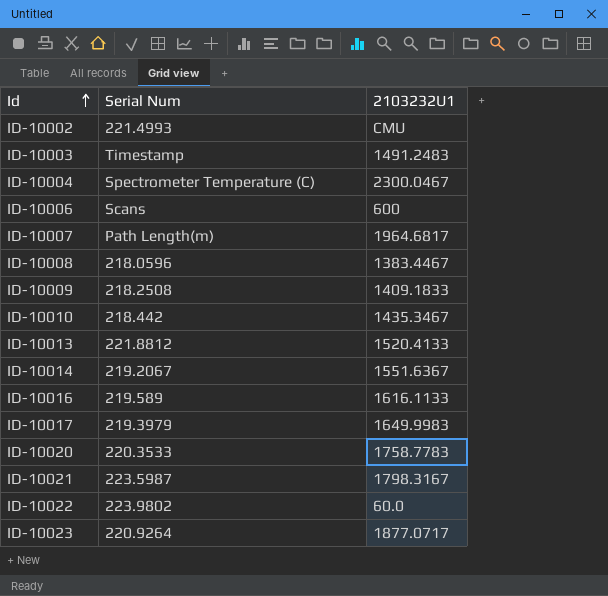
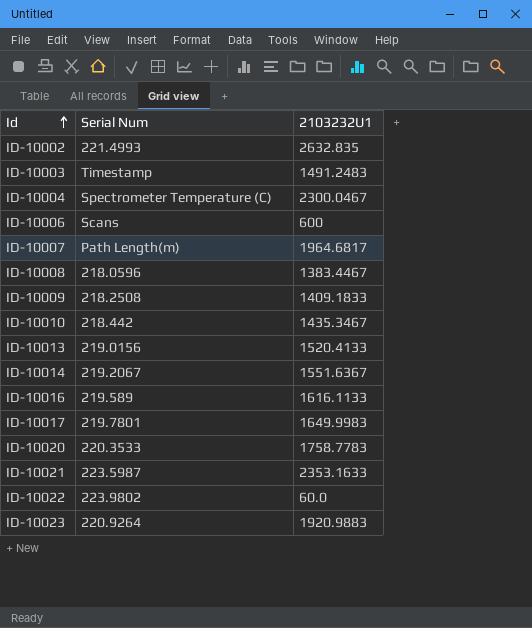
ID-10002 | 2103232U1: CMU -> 2632.835
ID-10013 | Serial Num: 221.8812 -> 219.0156
ID-10017 | Serial Num: 219.3979 -> 219.7801
ID-10021 | 2103232U1: 1798.3167 -> 2353.1633
ID-10023 | 2103232U1: 1877.0717 -> 1920.9883

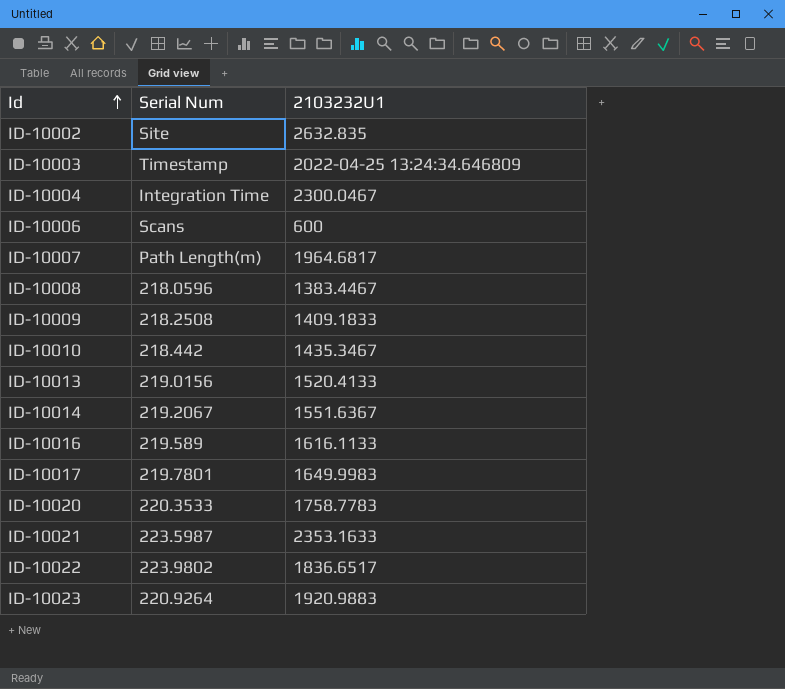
ID-10002 | Serial Num: 221.4993 -> Site
ID-10003 | 2103232U1: 1491.2483 -> 2022-04-25 13:24:34.646809
ID-10004 | Serial Num: Spectrometer Temperature (C) -> Integration Time
ID-10022 | 2103232U1: 60.0 -> 1836.6517

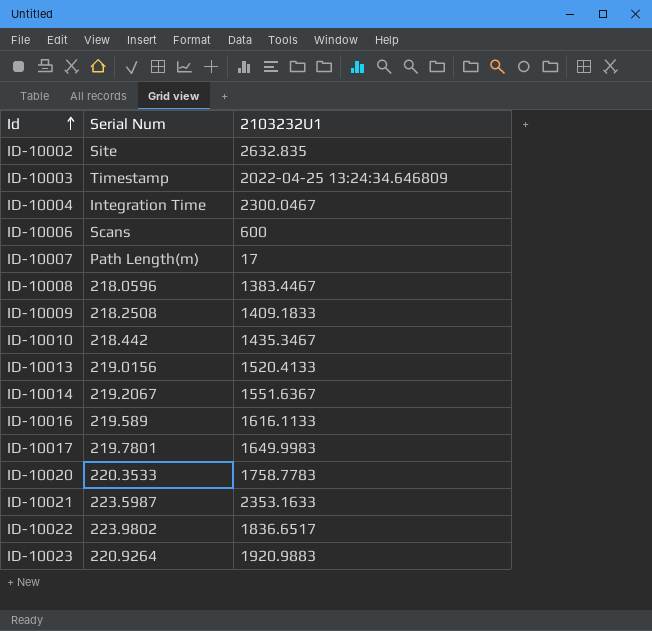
ID-10007 | 2103232U1: 1964.6817 -> 17

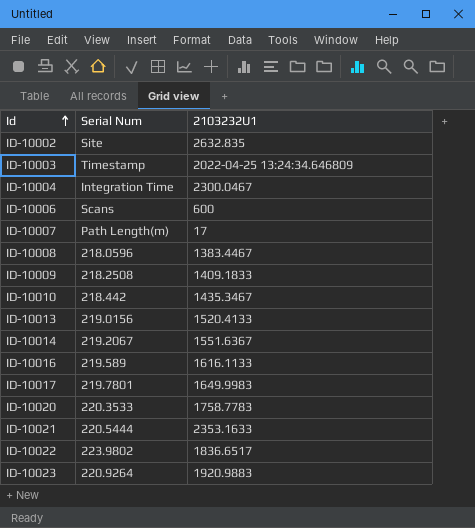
ID-10021 | Serial Num: 223.5987 -> 220.5444

